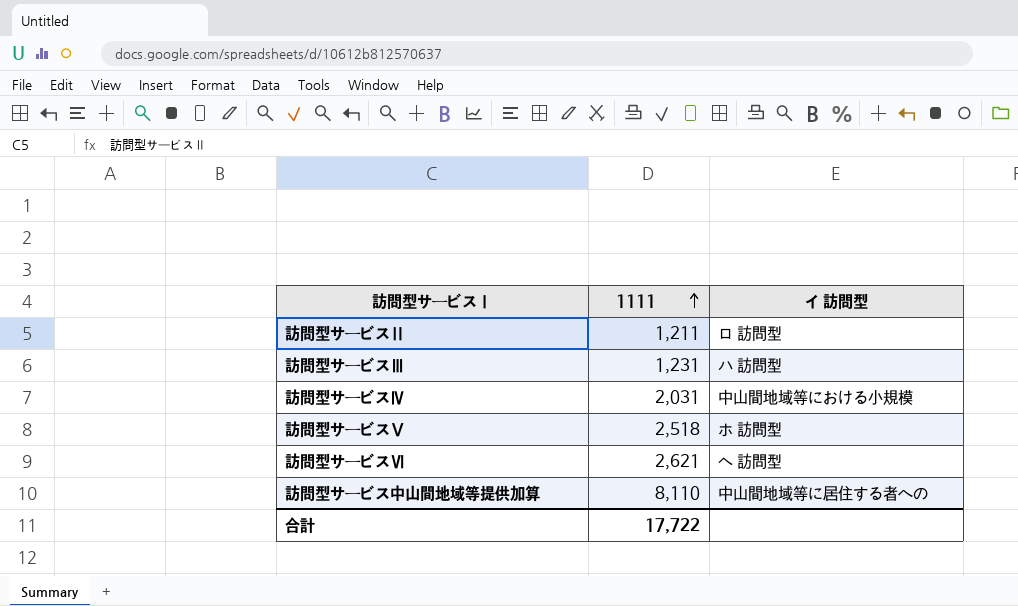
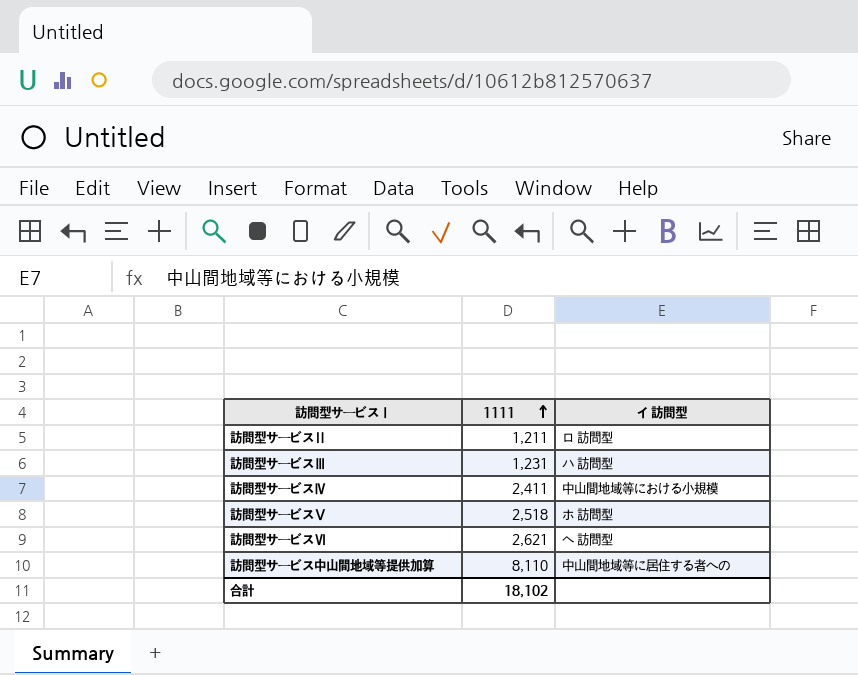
訪問型サービスⅣ | 1111: 2,031 -> 2,411
合計 | 1111: 17,722 -> 18,102

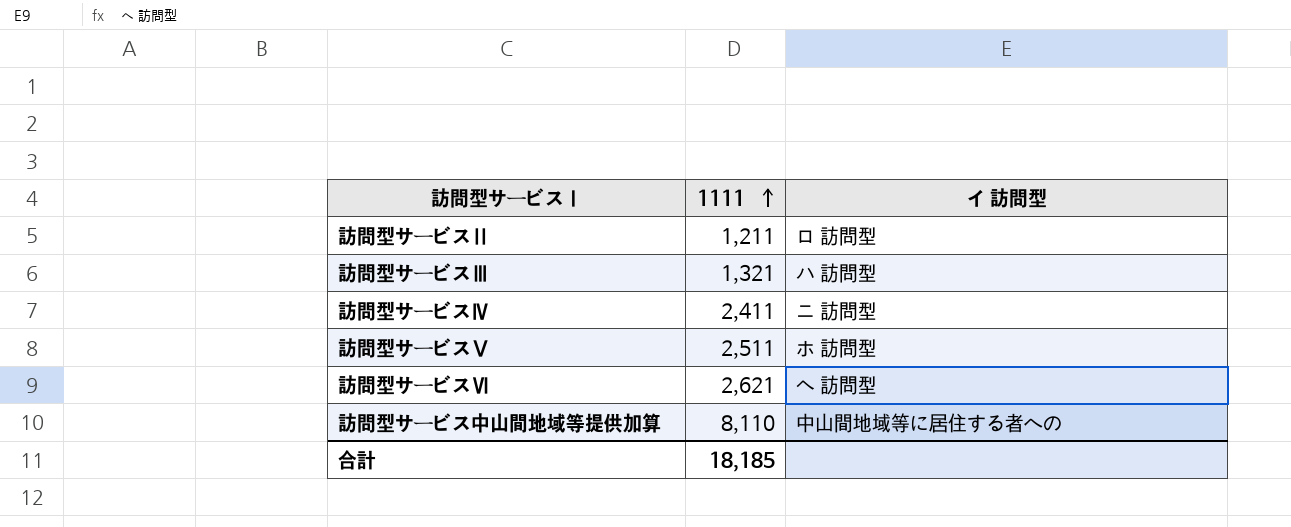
訪問型サービスⅢ | 1111: 1,231 -> 1,321
訪問型サービスⅣ | イ 訪問型: 中山間地域等における小規模 -> ニ 訪問型
訪問型サービスⅤ | 1111: 2,518 -> 2,511
合計 | 1111: 18,102 -> 18,185

